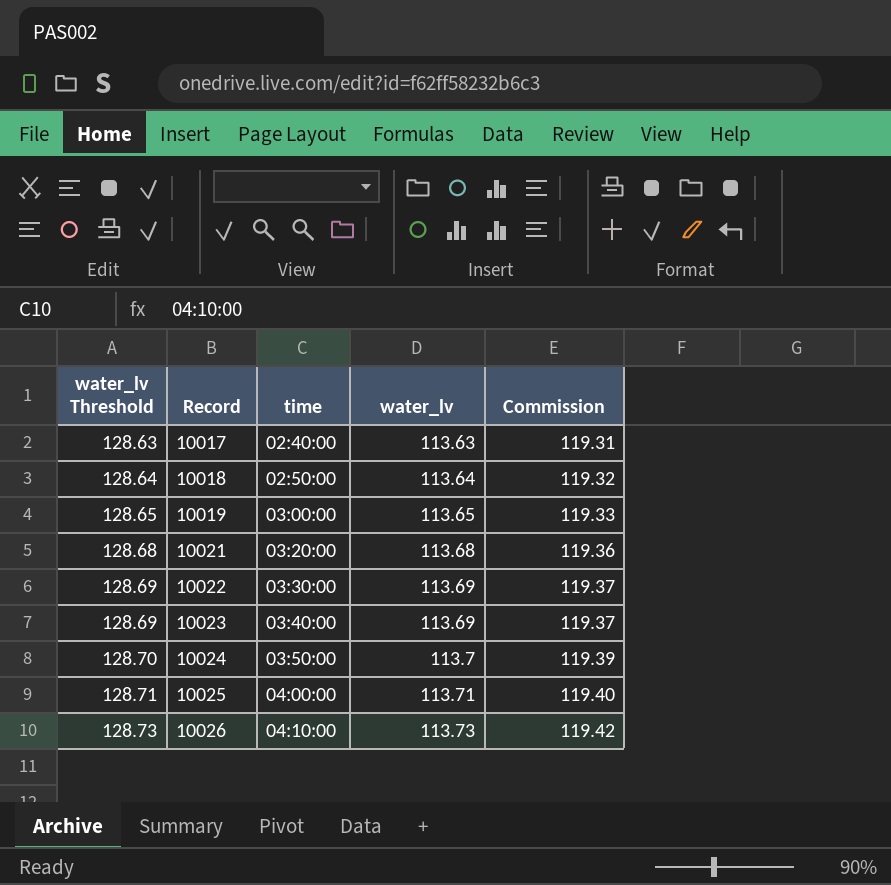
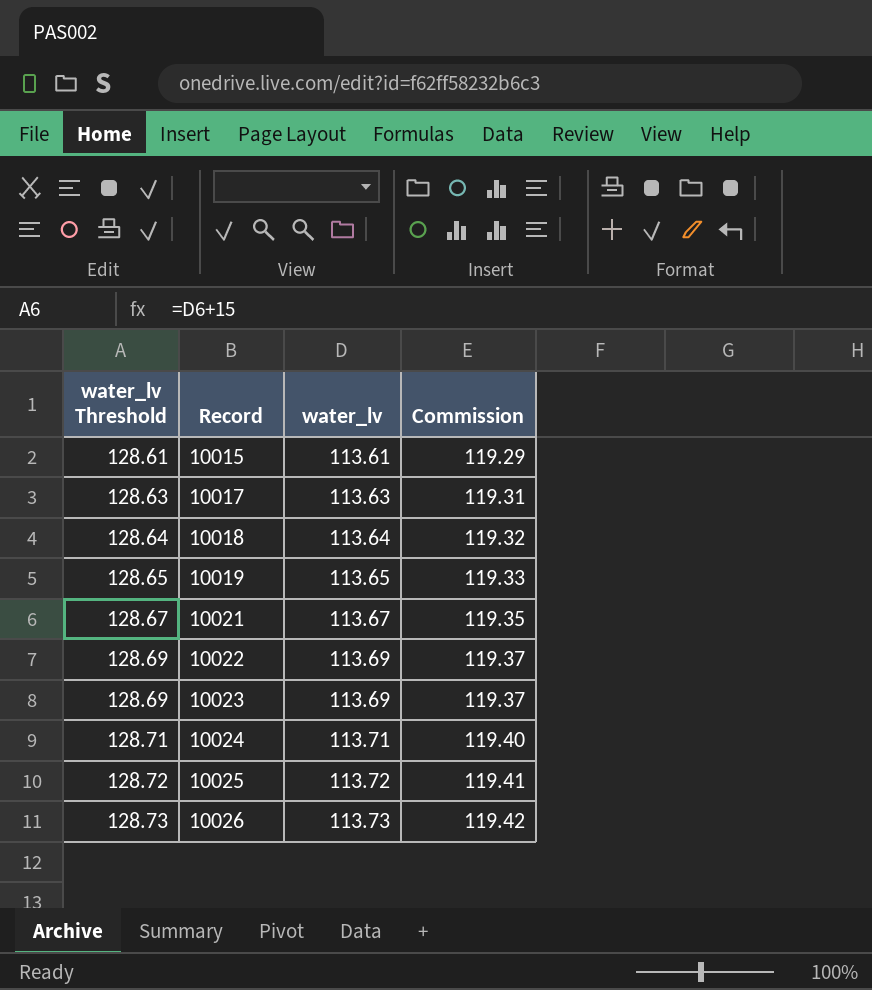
column time | position: 3 -> none
row 10015: none -> 128.61 | 113.61 | 119.29
10021 | water_lv Threshold: 128.68 -> 128.67
10021 | water_lv: 113.68 -> 113.67
10021 | Commission: 119.36 -> 119.35
10024 | water_lv Threshold: 128.70 -> 128.71
10024 | water_lv: 113.7 -> 113.71
10024 | Commission: 119.39 -> 119.40
10025 | water_lv Threshold: 128.71 -> 128.72
10025 | water_lv: 113.71 -> 113.72
10025 | Commission: 119.40 -> 119.41

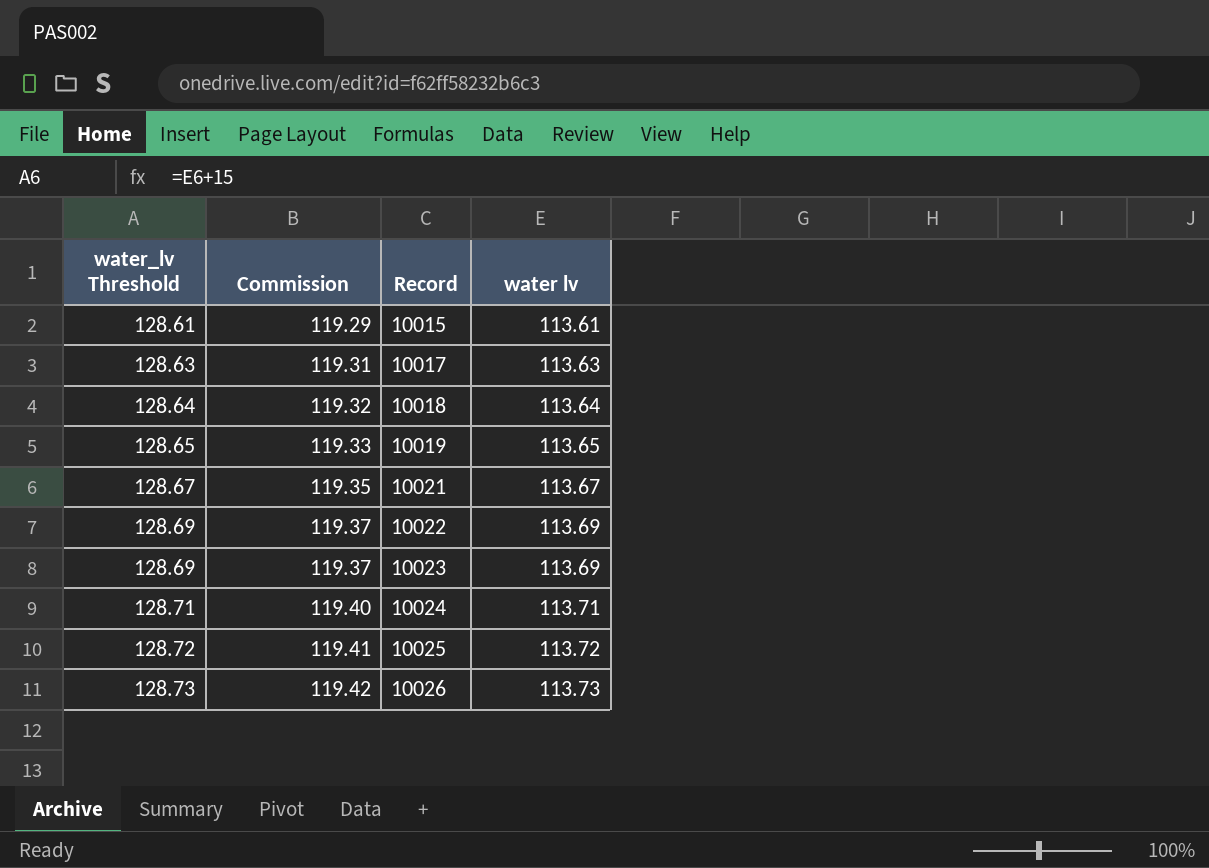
column Commission | position: 4 -> 2
column name: water_lv -> water lv

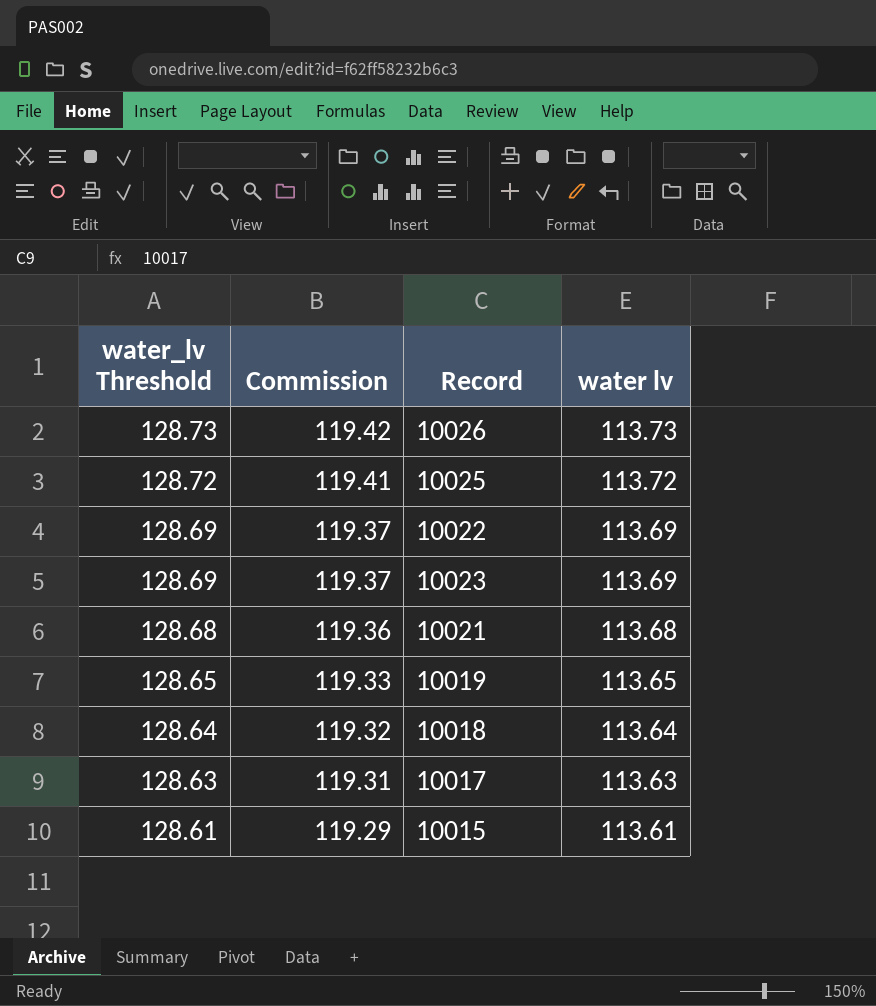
row order: water_lv Threshold ascending -> water_lv Threshold descending
row 10024: 128.71 | 119.40 | 113.71 -> none
10021 | water_lv Threshold: 128.67 -> 128.68
10021 | Commission: 119.35 -> 119.36
10021 | water lv: 113.67 -> 113.68

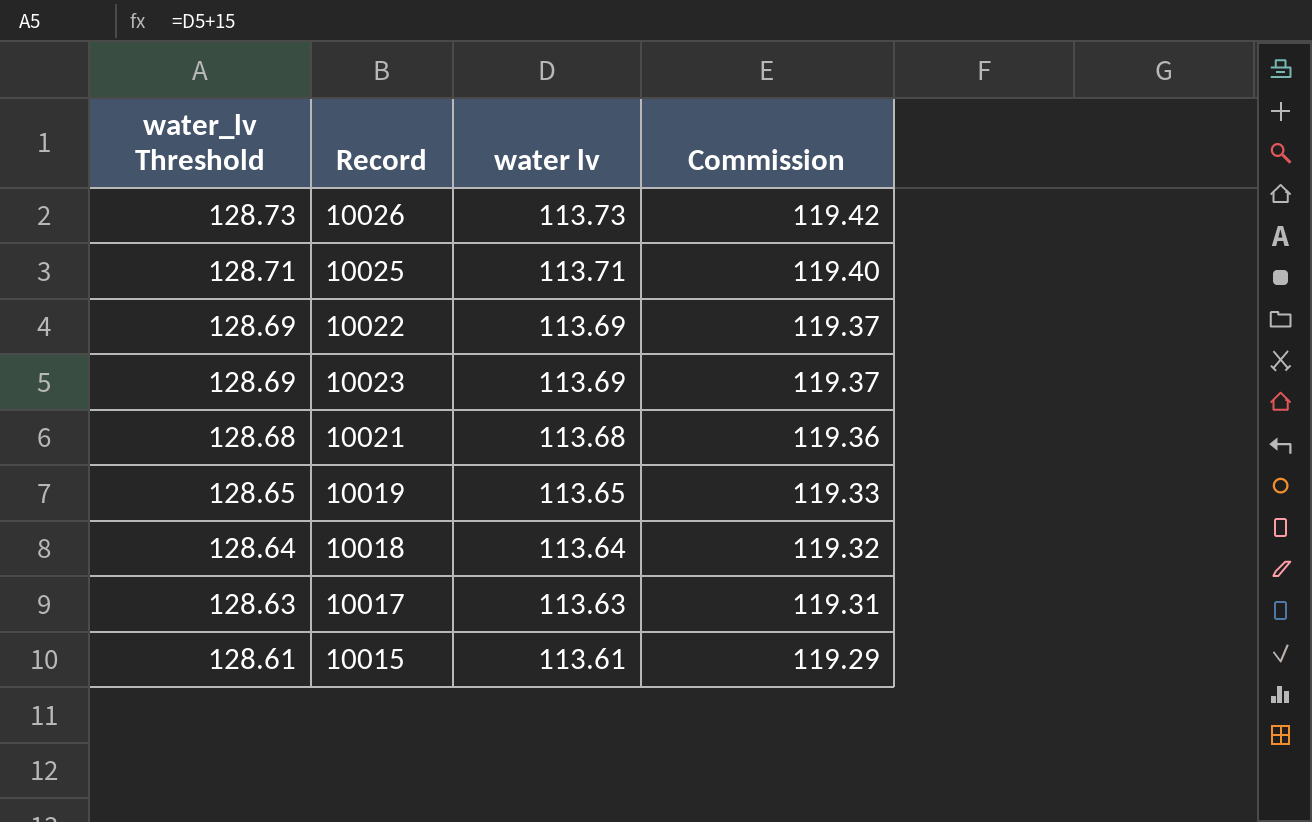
column Commission | position: 2 -> 4
10025 | water_lv Threshold: 128.72 -> 128.71
10025 | water lv: 113.72 -> 113.71
10025 | Commission: 119.41 -> 119.40

